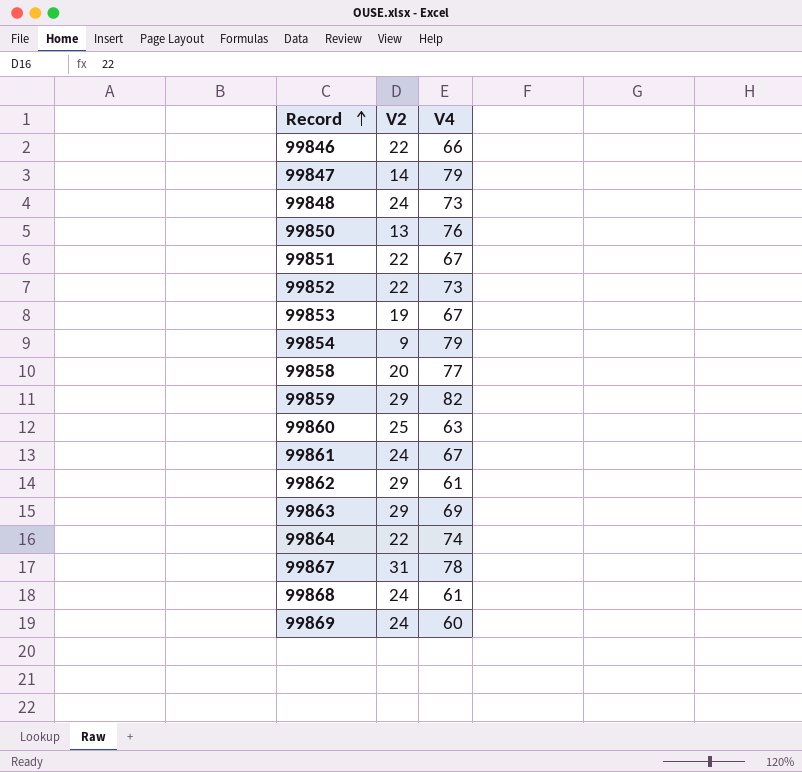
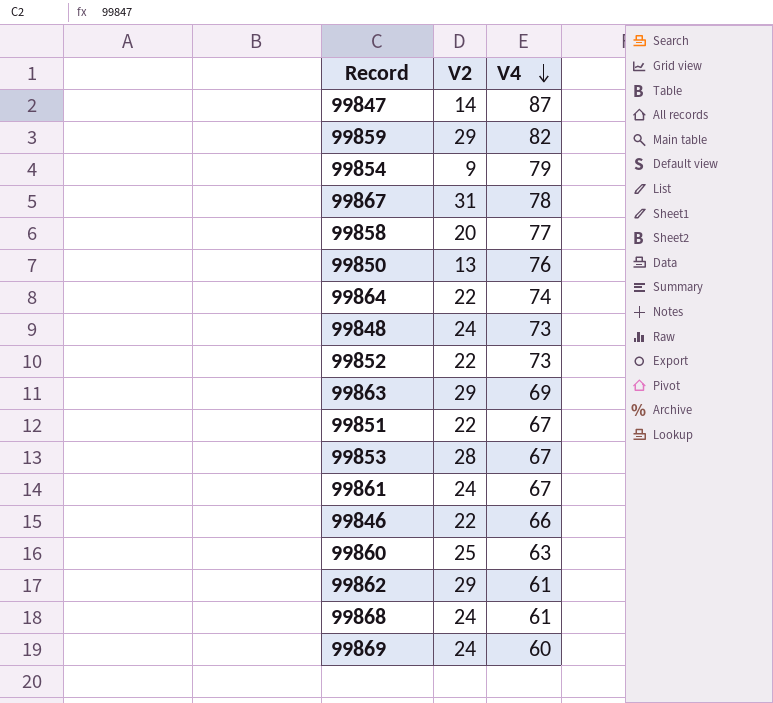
row order: Record ascending -> V4 descending
99847 | V4: 79 -> 87
99853 | V2: 19 -> 28

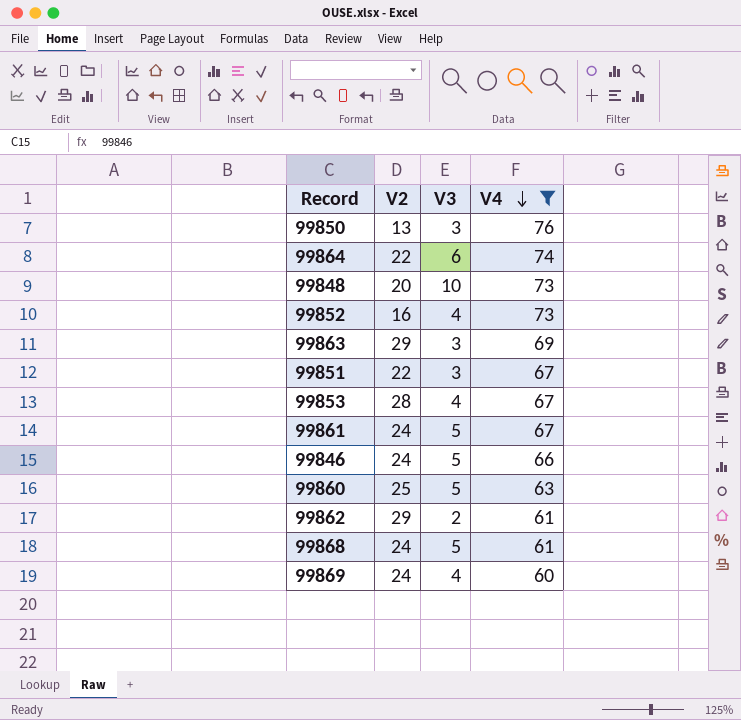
filter: none -> V4 <= 76
column V3 | position: none -> 3
99848 | V2: 24 -> 20
99852 | V2: 22 -> 16
99846 | V2: 22 -> 24

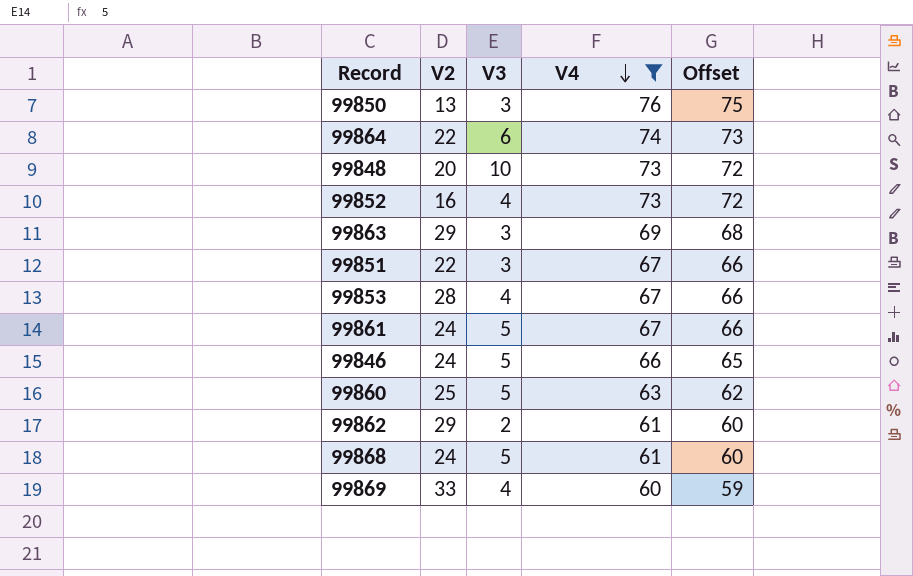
column Offset | formula: none -> [V4] - 1
99869 | V2: 24 -> 33

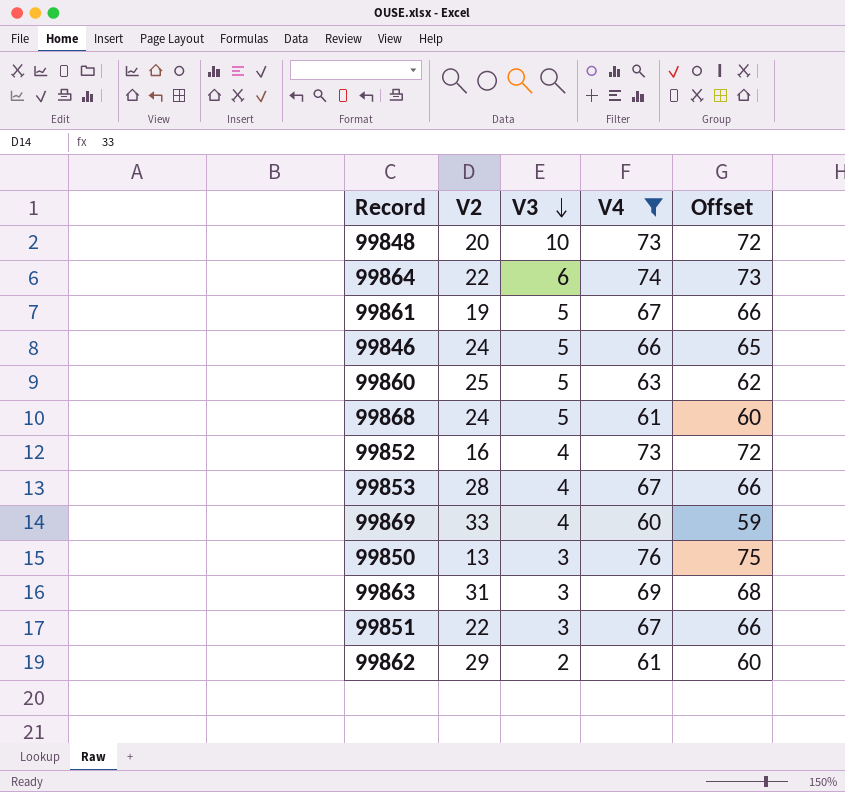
row order: V4 descending -> V3 descending
99861 | V2: 24 -> 19
99863 | V2: 29 -> 31

